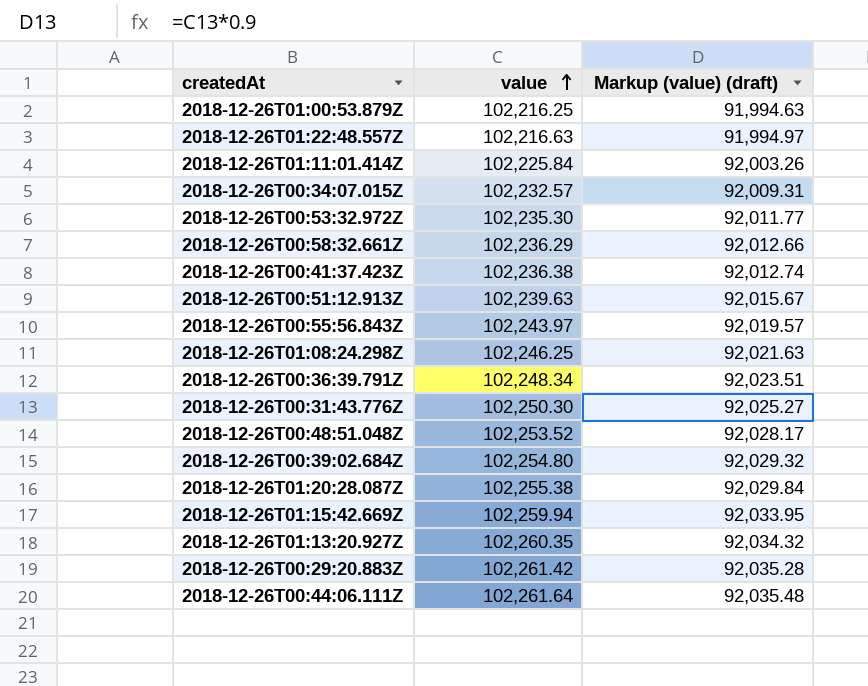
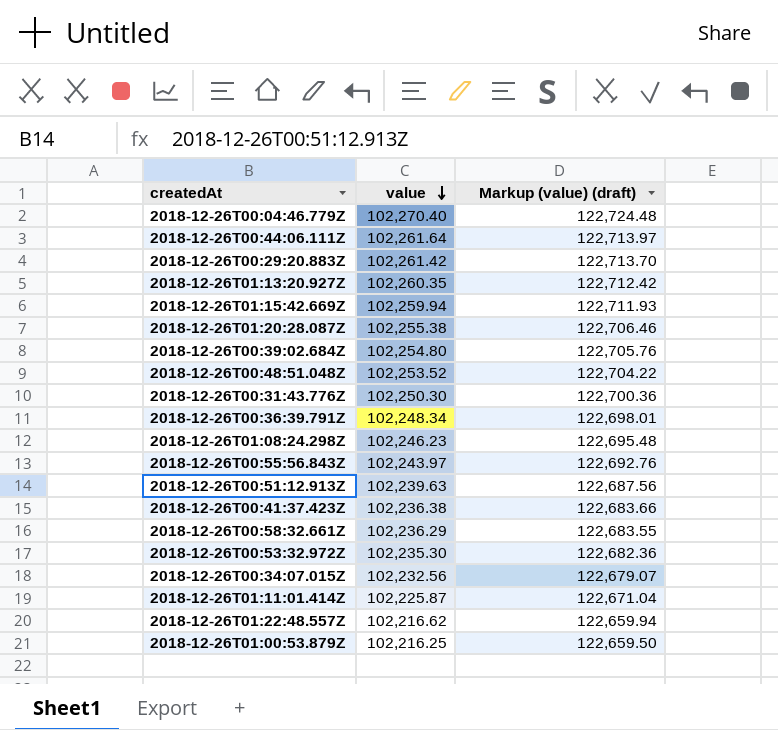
row order: value ascending -> value descending
column Markup (value) (draft) | formula: [value] * 0.9 -> [value] * 1.2
row 2018-12-26T00:04:46.779Z: none -> 102,270.40 | 122,724.48
2018-12-26T01:08:24.298Z | value: 102,246.25 -> 102,246.23
2018-12-26T00:34:07.015Z | value: 102,232.57 -> 102,232.56
2018-12-26T01:11:01.414Z | value: 102,225.84 -> 102,225.87
2018-12-26T01:22:48.557Z | value: 102,216.63 -> 102,216.62

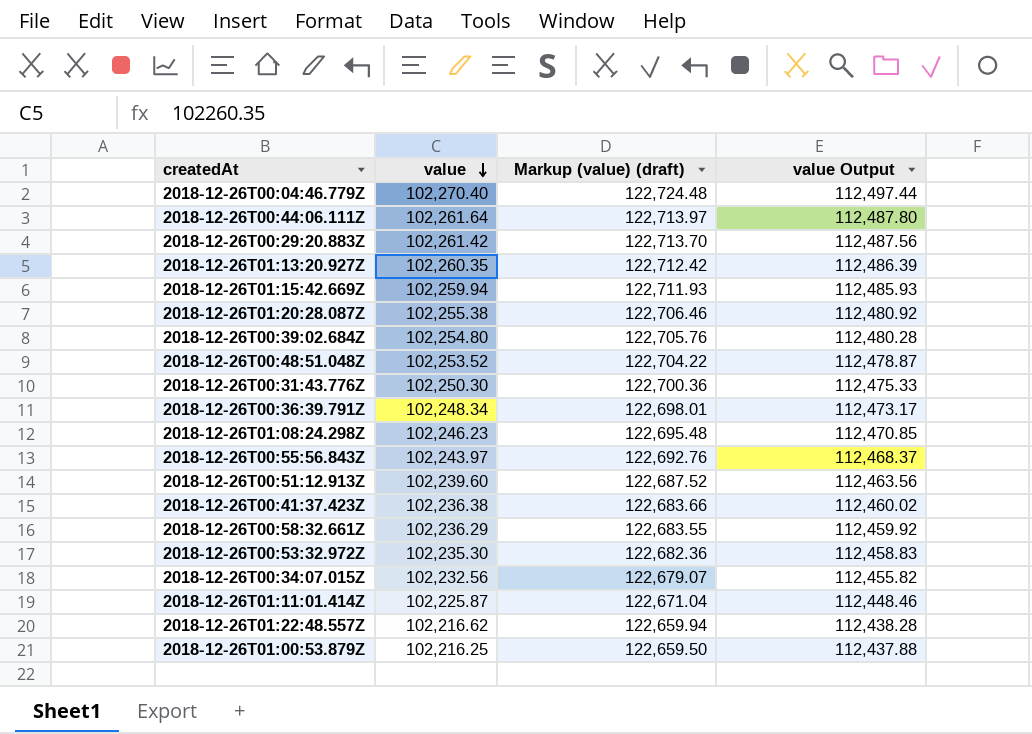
column value Output | formula: none -> [value] * 1.1
2018-12-26T00:51:12.913Z | value: 102,239.63 -> 102,239.60
2018-12-26T00:51:12.913Z | Markup (value) (draft): 122,687.56 -> 122,687.52

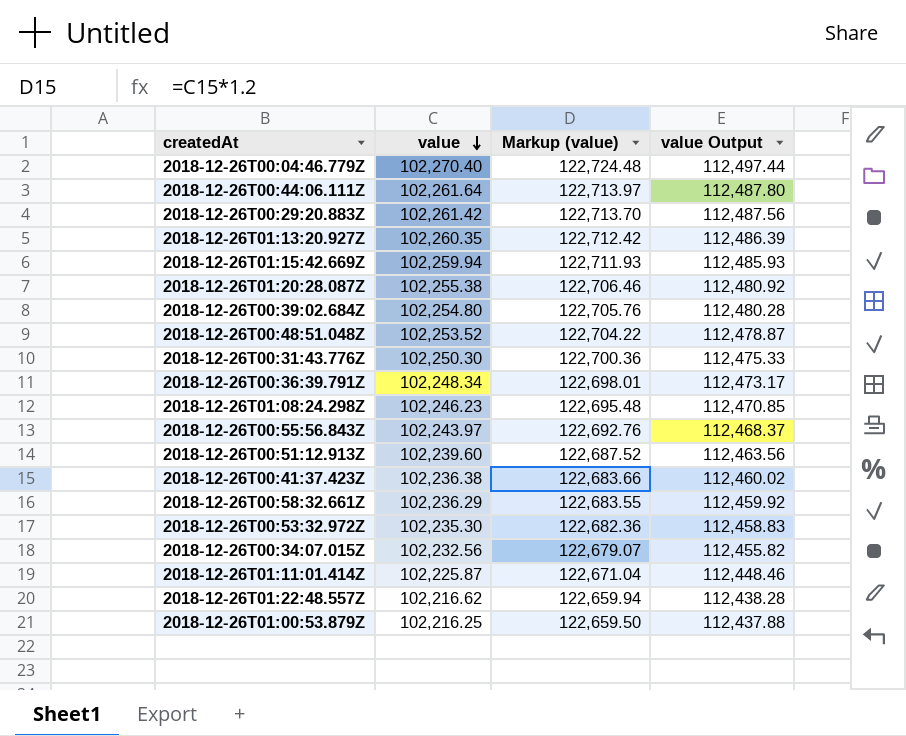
column name: Markup (value) (draft) -> Markup (value)

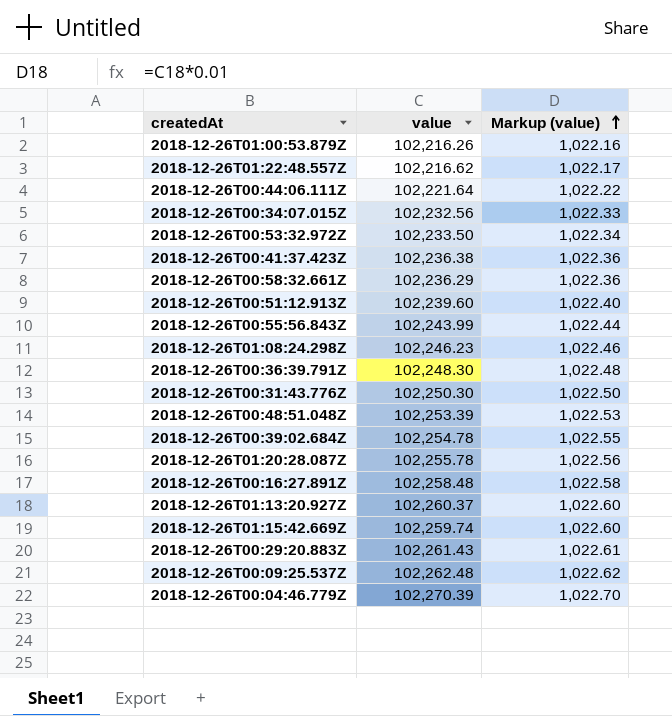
row order: value descending -> Markup (value) ascending
column value Output | formula: [value] * 1.1 -> none
column Markup (value) | formula: [value] * 1.2 -> [value] * 0.01
row 2018-12-26T01:11:01.414Z: 102,225.87 | 122,671.04 | 112,448.46 -> none
2018-12-26T01:00:53.879Z | value: 102,216.25 -> 102,216.26
2018-12-26T00:44:06.111Z | value: 102,261.64 -> 102,221.64
2018-12-26T00:53:32.972Z | value: 102,235.30 -> 102,233.50
2018-12-26T00:55:56.843Z | value: 102,243.97 -> 102,243.99
2018-12-26T00:36:39.791Z | value: 102,248.34 -> 102,248.30
2018-12-26T00:48:51.048Z | value: 102,253.52 -> 102,253.39
2018-12-26T00:39:02.684Z | value: 102,254.80 -> 102,254.78
2018-12-26T01:20:28.087Z | value: 102,255.38 -> 102,255.78
row 2018-12-26T00:16:27.891Z: none -> 102,258.48 | 1,022.58
2018-12-26T01:13:20.927Z | value: 102,260.35 -> 102,260.37
2018-12-26T01:15:42.669Z | value: 102,259.94 -> 102,259.74
2018-12-26T00:29:20.883Z | value: 102,261.42 -> 102,261.43
row 2018-12-26T00:09:25.537Z: none -> 102,262.48 | 1,022.62
2018-12-26T00:04:46.779Z | value: 102,270.40 -> 102,270.39

